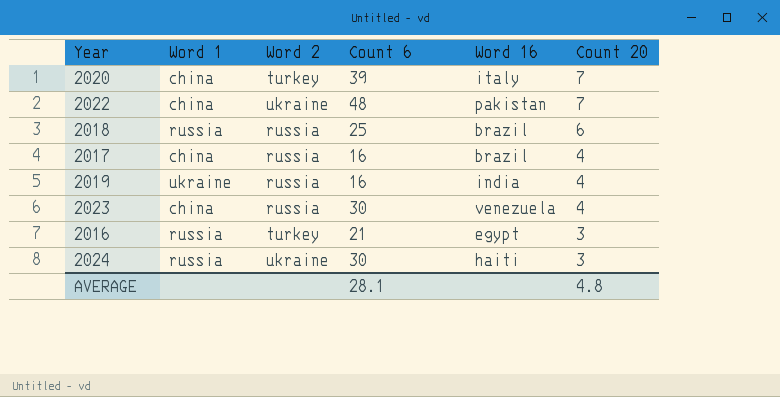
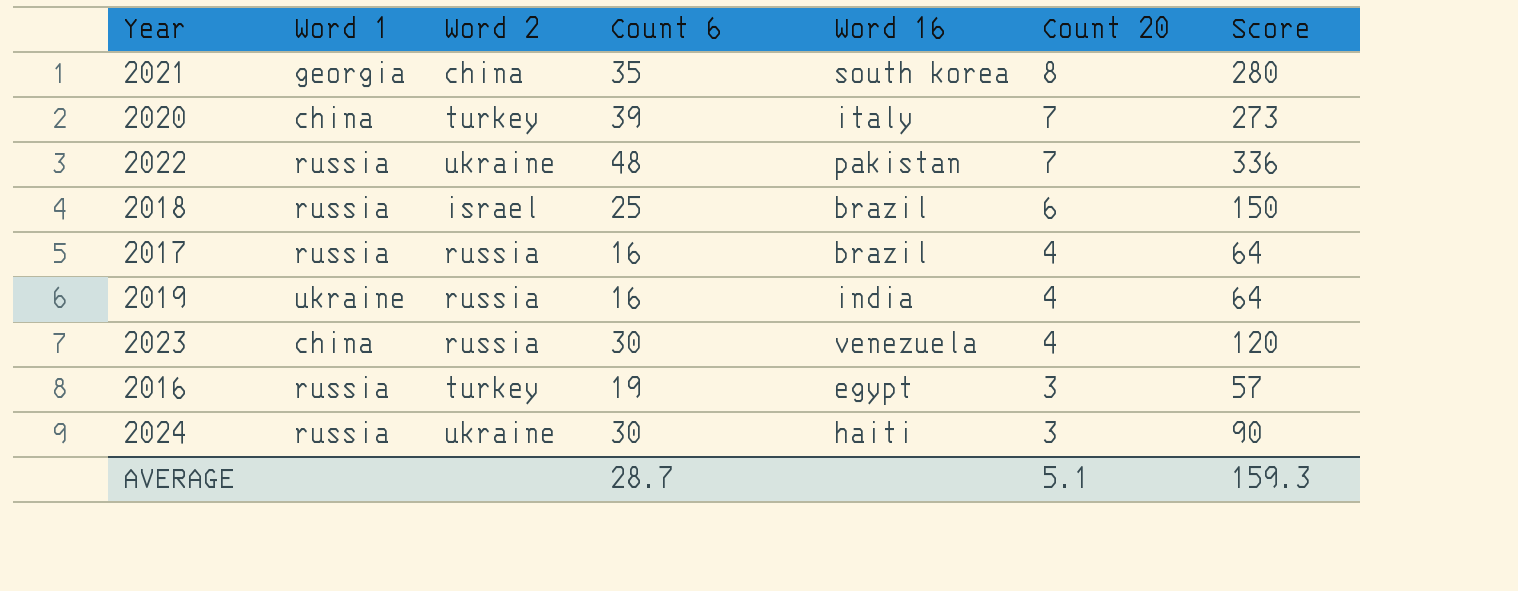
column Score | formula: none -> [Count 6] * [Count 20]
row 2021: none -> georgia | china | 35 | south korea | 8 | 280
2022 | Word 1: china -> russia
2018 | Word 2: russia -> israel
2017 | Word 1: china -> russia
2016 | Count 6: 21 -> 19
AVERAGE | Count 6: 28.1 -> 28.7
AVERAGE | Count 20: 4.8 -> 5.1

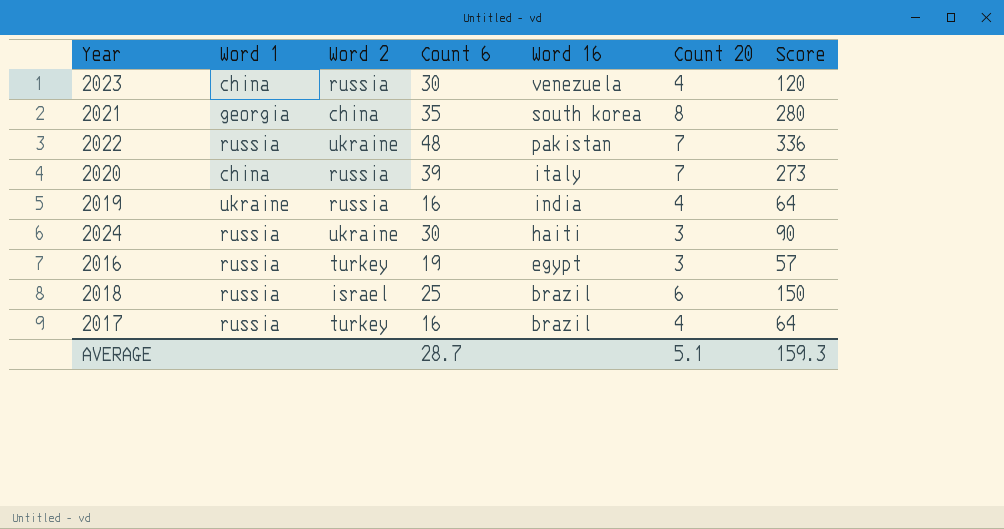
row order: Count 20 descending -> Word 16 descending
2020 | Word 2: turkey -> russia
2017 | Word 2: russia -> turkey

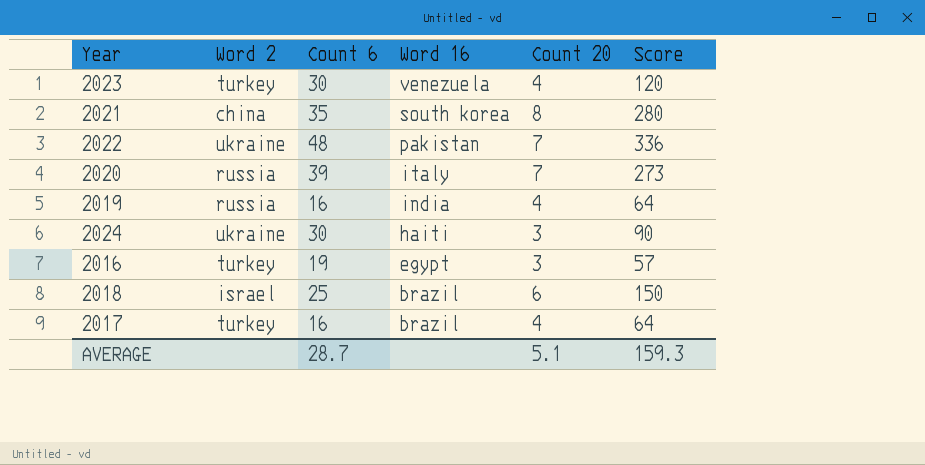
column Word 1 | position: 2 -> none
2023 | Word 2: russia -> turkey

